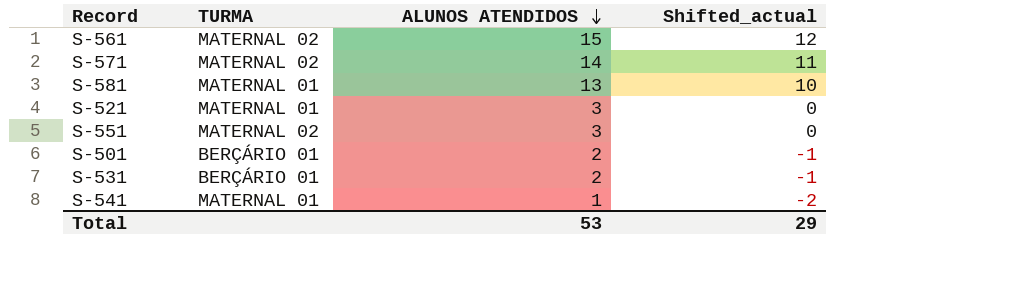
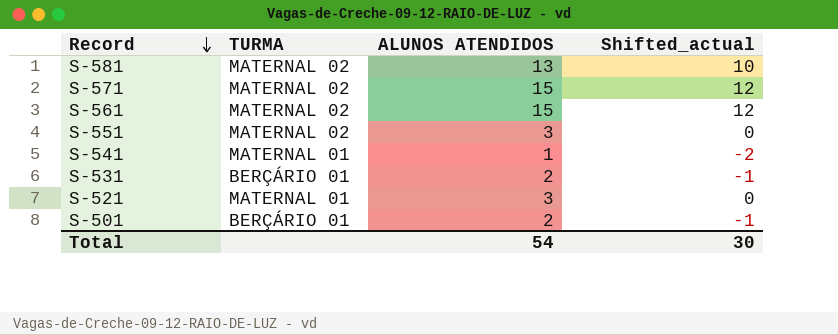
row order: ALUNOS ATENDIDOS descending -> Record descending
S-581 | TURMA: MATERNAL 01 -> MATERNAL 02
S-571 | ALUNOS ATENDIDOS: 14 -> 15
S-571 | Shifted_actual: 11 -> 12
Total | ALUNOS ATENDIDOS: 53 -> 54
Total | Shifted_actual: 29 -> 30

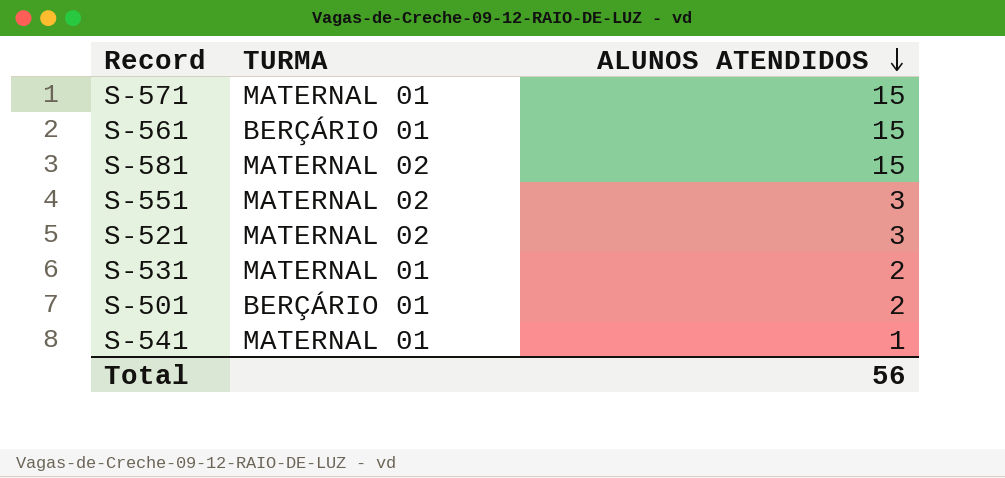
row order: Record descending -> ALUNOS ATENDIDOS descending
column Shifted_actual | formula: [ALUNOS ATENDIDOS] - 3 -> none
S-571 | TURMA: MATERNAL 02 -> MATERNAL 01
S-561 | TURMA: MATERNAL 02 -> BERÇÁRIO 01
S-581 | ALUNOS ATENDIDOS: 13 -> 15
S-521 | TURMA: MATERNAL 01 -> MATERNAL 02
S-531 | TURMA: BERÇÁRIO 01 -> MATERNAL 01
Total | ALUNOS ATENDIDOS: 54 -> 56

